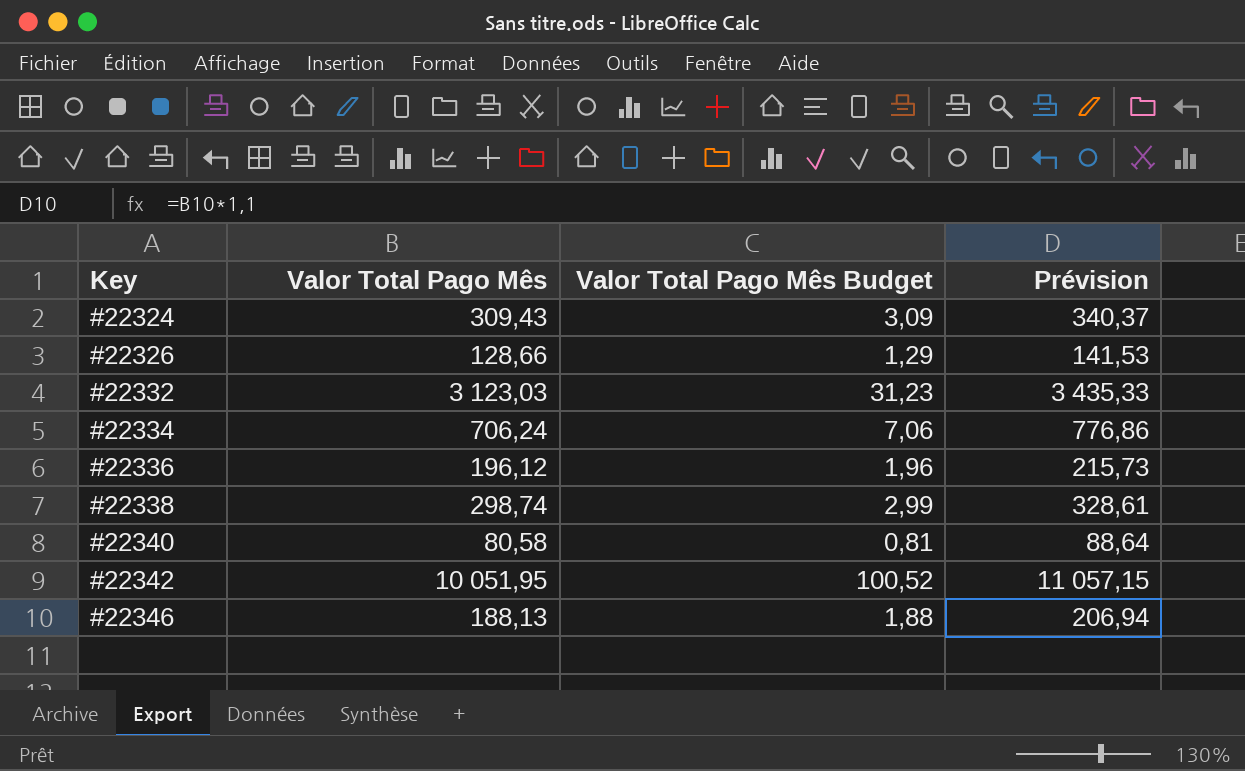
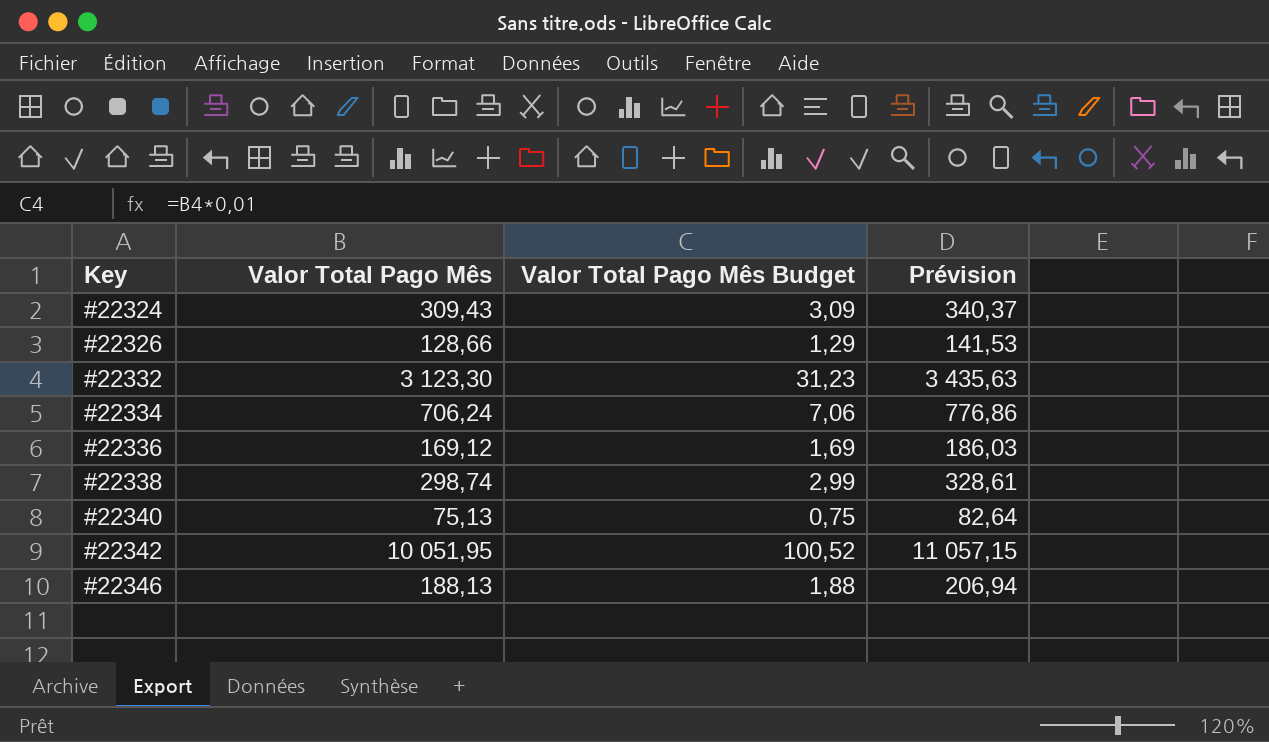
#22332 | Valor Total Pago Mês: 3 123,03 -> 3 123,30
#22332 | Prévision: 3 435,33 -> 3 435,63
#22336 | Valor Total Pago Mês: 196,12 -> 169,12
#22336 | Valor Total Pago Mês Budget: 1,96 -> 1,69
#22336 | Prévision: 215,73 -> 186,03
#22340 | Valor Total Pago Mês: 80,58 -> 75,13
#22340 | Valor Total Pago Mês Budget: 0,81 -> 0,75
#22340 | Prévision: 88,64 -> 82,64

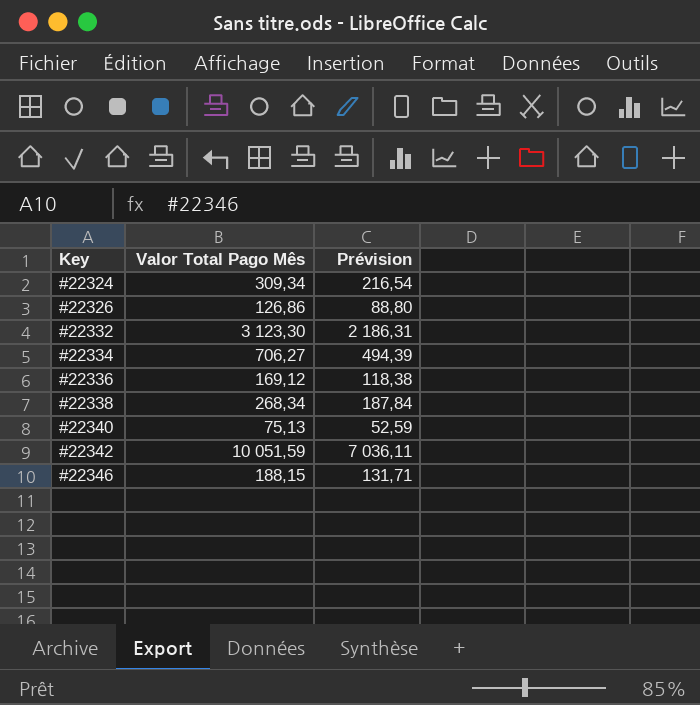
column Valor Total Pago Mês Budget | formula: [Valor Total Pago Mês] * 0,01 -> none
column Prévision | formula: [Valor Total Pago Mês] * 1,1 -> [Valor Total Pago Mês] * 0,7
#22324 | Valor Total Pago Mês: 309,43 -> 309,34
#22326 | Valor Total Pago Mês: 128,66 -> 126,86
#22334 | Valor Total Pago Mês: 706,24 -> 706,27
#22338 | Valor Total Pago Mês: 298,74 -> 268,34
#22342 | Valor Total Pago Mês: 10 051,95 -> 10 051,59
#22346 | Valor Total Pago Mês: 188,13 -> 188,15

